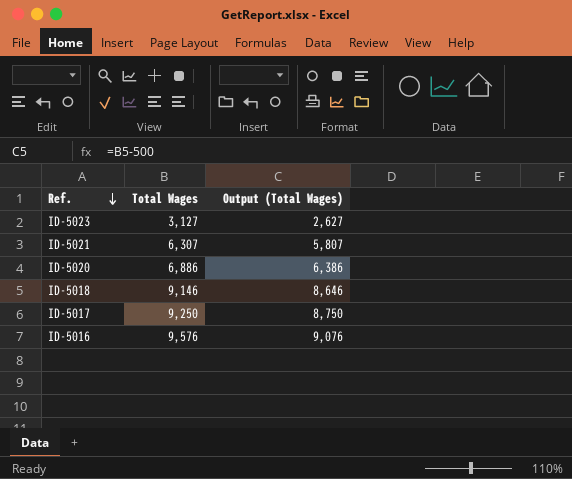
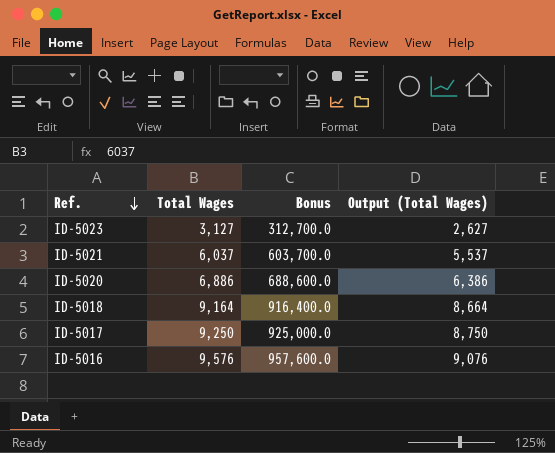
column Bonus | formula: none -> [Total Wages] * 100
ID-5021 | Total Wages: 6,307 -> 6,037
ID-5021 | Output (Total Wages): 5,807 -> 5,537
ID-5018 | Total Wages: 9,146 -> 9,164
ID-5018 | Output (Total Wages): 8,646 -> 8,664

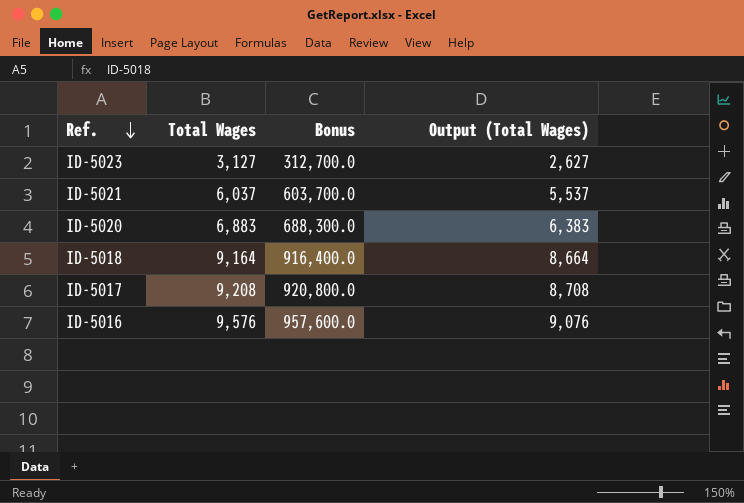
ID-5020 | Total Wages: 6,886 -> 6,883
ID-5020 | Bonus: 688,600.0 -> 688,300.0
ID-5020 | Output (Total Wages): 6,386 -> 6,383
ID-5017 | Total Wages: 9,250 -> 9,208
ID-5017 | Bonus: 925,000.0 -> 920,800.0
ID-5017 | Output (Total Wages): 8,750 -> 8,708

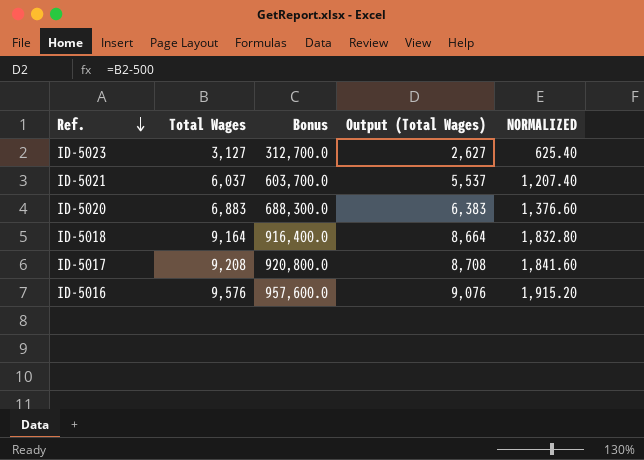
column NORMALIZED | formula: none -> [Total Wages] * 0.2

